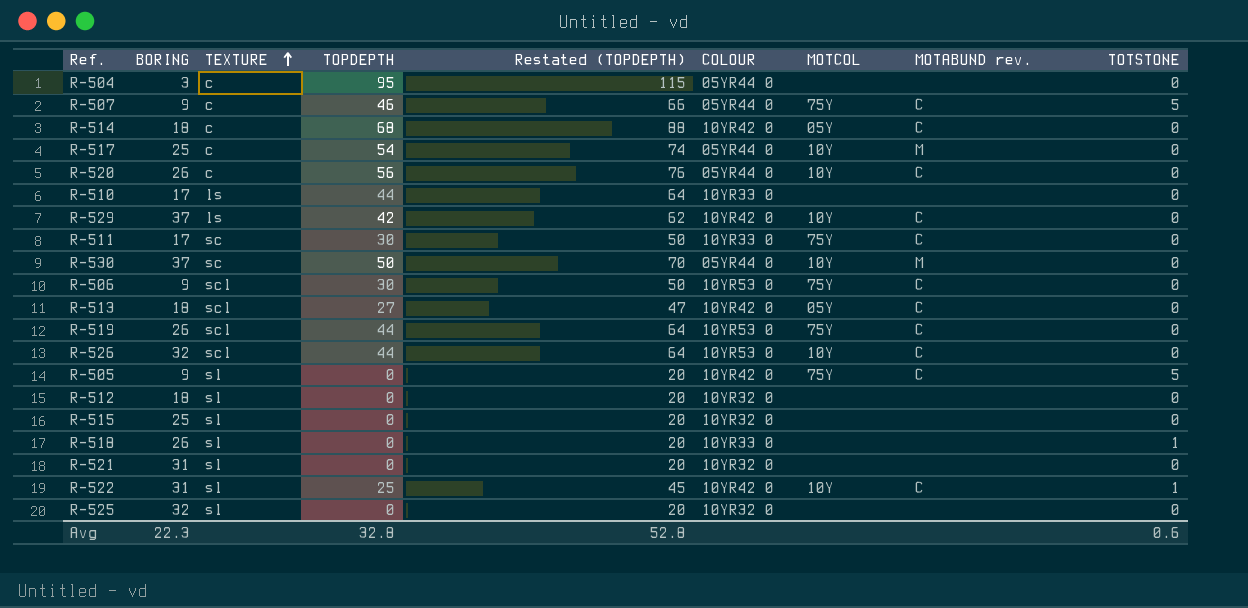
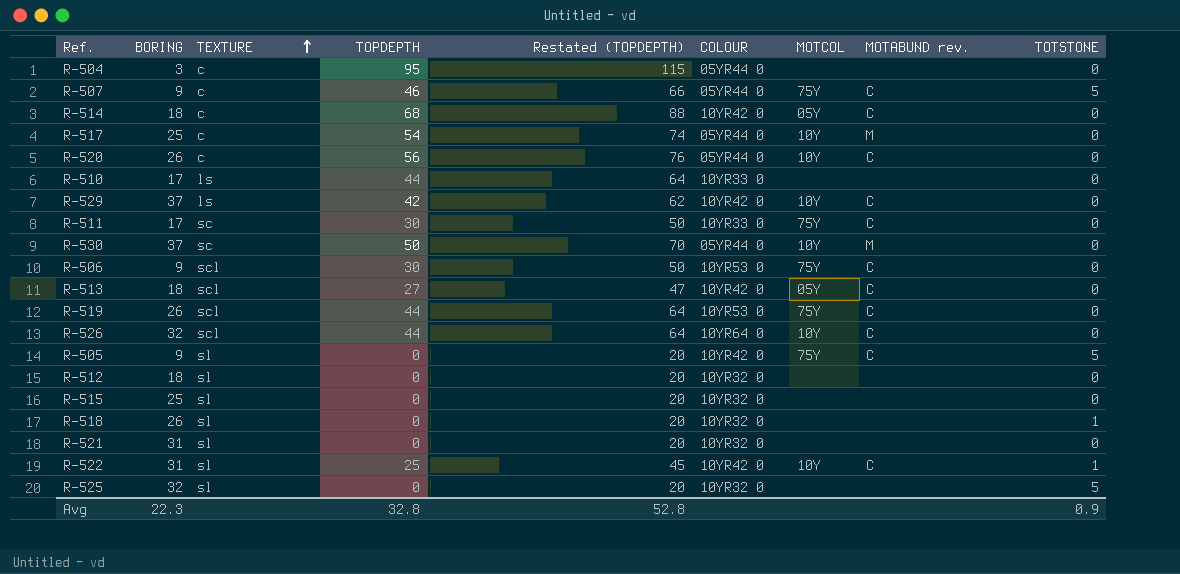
R-526 | COLOUR: 10YR53 0 -> 10YR64 0
R-518 | COLOUR: 10YR33 0 -> 10YR32 0
R-525 | TOTSTONE: 0 -> 5
Avg | TOTSTONE: 0.6 -> 0.9

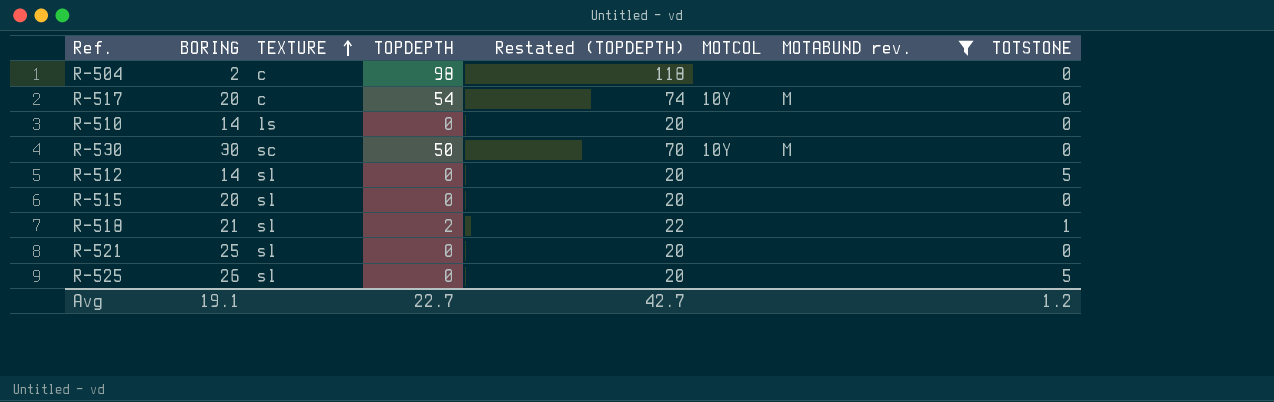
filter: none -> MOTABUND rev. != C
column COLOUR | position: 6 -> none
R-504 | BORING: 3 -> 2
R-504 | TOPDEPTH: 95 -> 98
R-504 | Restated (TOPDEPTH): 115 -> 118
R-517 | BORING: 25 -> 20
R-510 | BORING: 17 -> 14
R-510 | TOPDEPTH: 44 -> 0
R-510 | Restated (TOPDEPTH): 64 -> 20
R-530 | BORING: 37 -> 30
R-512 | BORING: 18 -> 14
R-512 | TOTSTONE: 0 -> 5
R-515 | BORING: 25 -> 20
R-518 | BORING: 26 -> 21
R-518 | TOPDEPTH: 0 -> 2
R-518 | Restated (TOPDEPTH): 20 -> 22
R-521 | BORING: 31 -> 25
R-525 | BORING: 32 -> 26
Avg | BORING: 22.3 -> 19.1
Avg | TOPDEPTH: 32.8 -> 22.7
Avg | Restated (TOPDEPTH): 52.8 -> 42.7
Avg | TOTSTONE: 0.9 -> 1.2

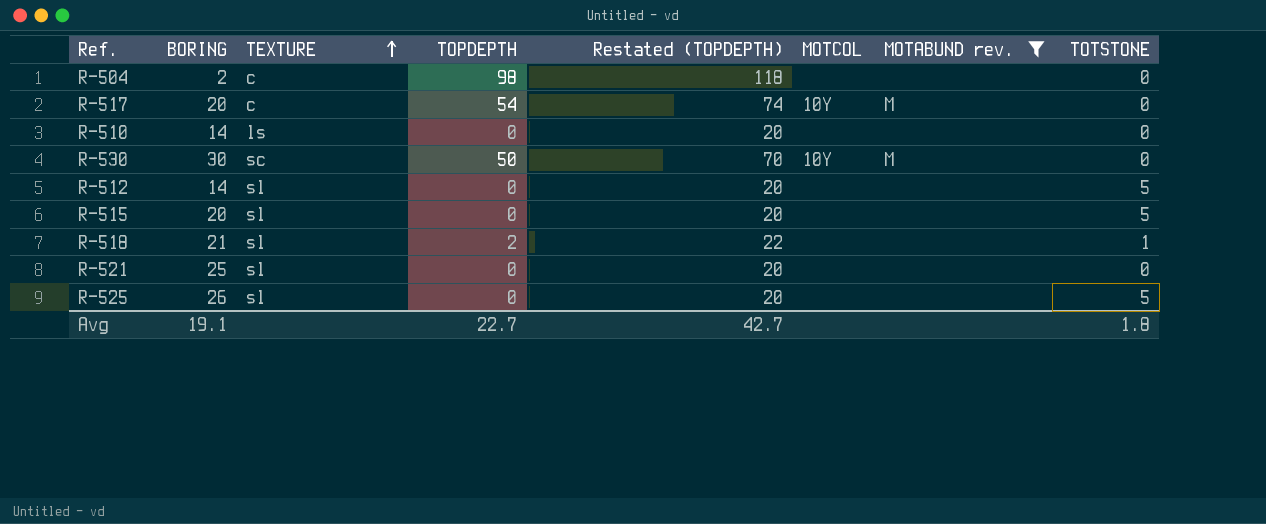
R-515 | TOTSTONE: 0 -> 5
Avg | TOTSTONE: 1.2 -> 1.8

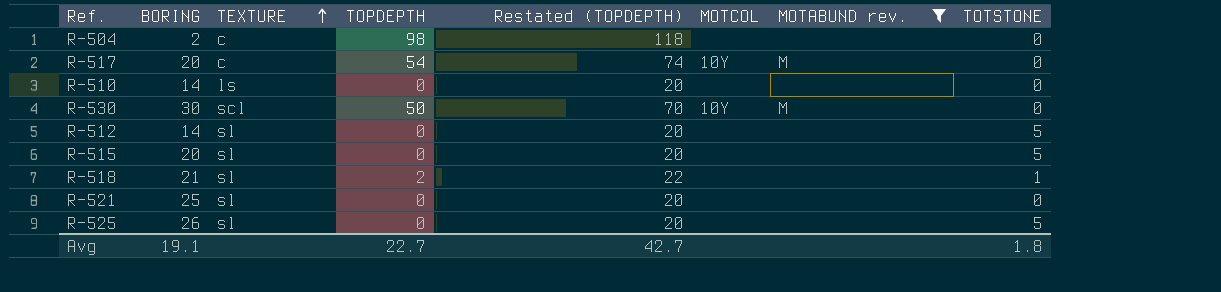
R-530 | TEXTURE: sc -> scl

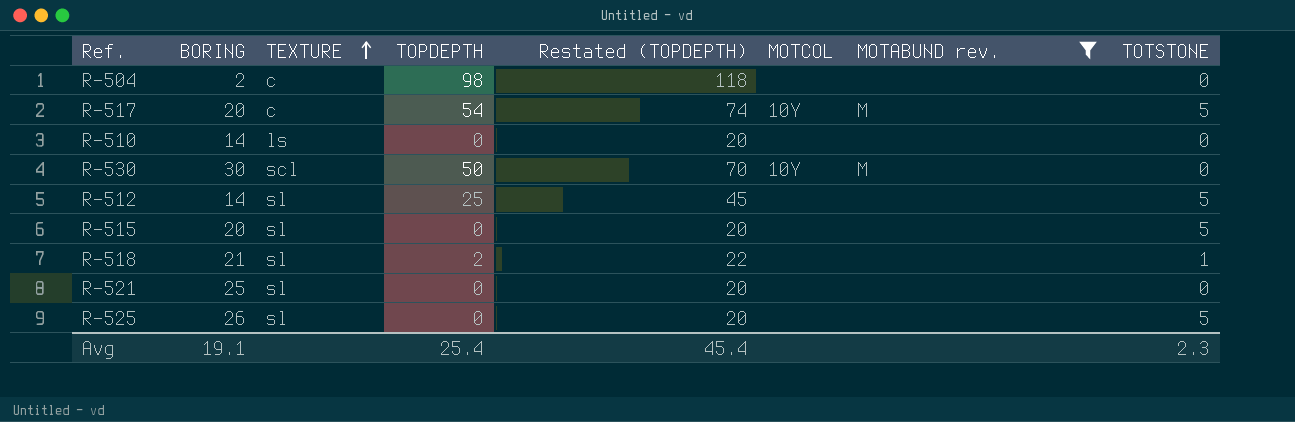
R-517 | TOTSTONE: 0 -> 5
R-512 | TOPDEPTH: 0 -> 25
R-512 | Restated (TOPDEPTH): 20 -> 45
Avg | TOPDEPTH: 22.7 -> 25.4
Avg | Restated (TOPDEPTH): 42.7 -> 45.4
Avg | TOTSTONE: 1.8 -> 2.3

